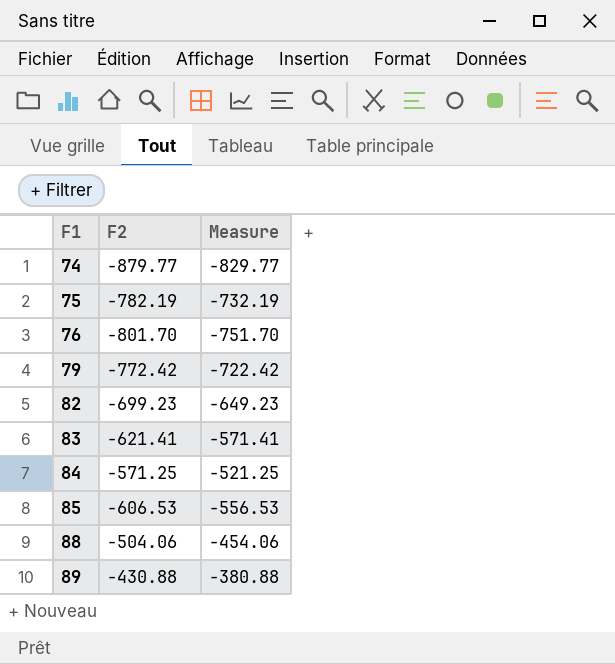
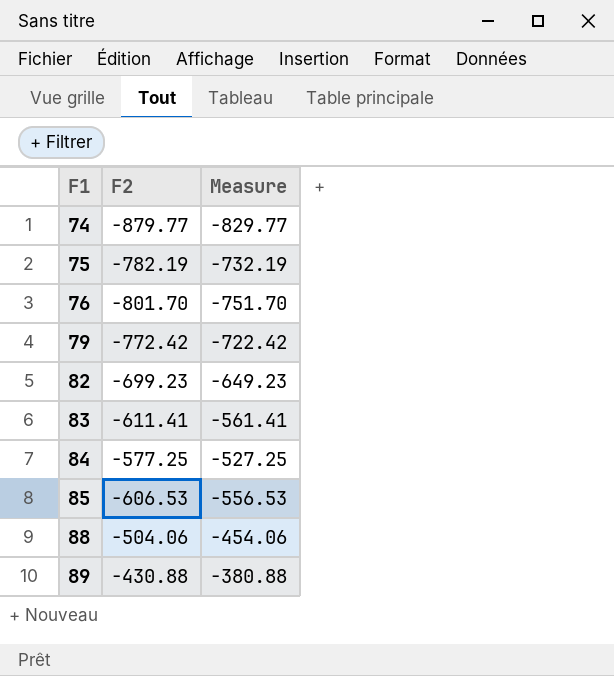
83 | F2: -621.41 -> -611.41
83 | Measure: -571.41 -> -561.41
84 | F2: -571.25 -> -577.25
84 | Measure: -521.25 -> -527.25

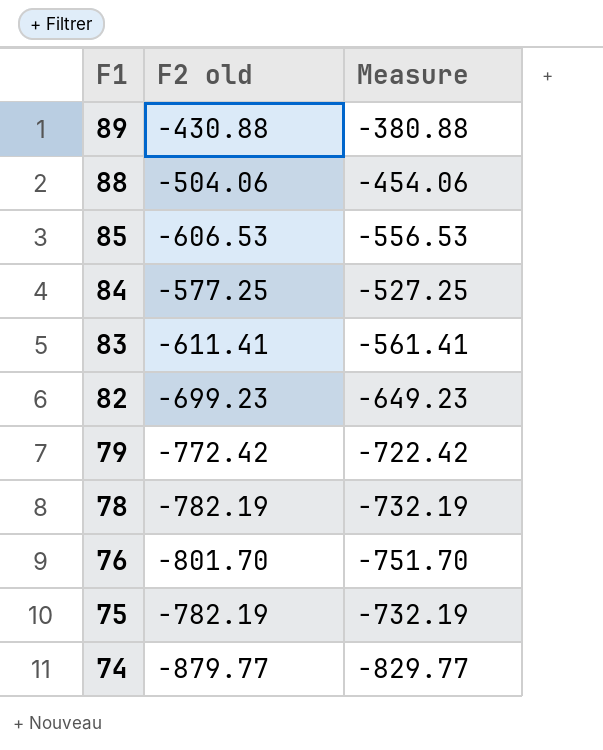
row order: F1 ascending -> F1 descending
column name: F2 -> F2 old
row 78: none -> -782.19 | -732.19

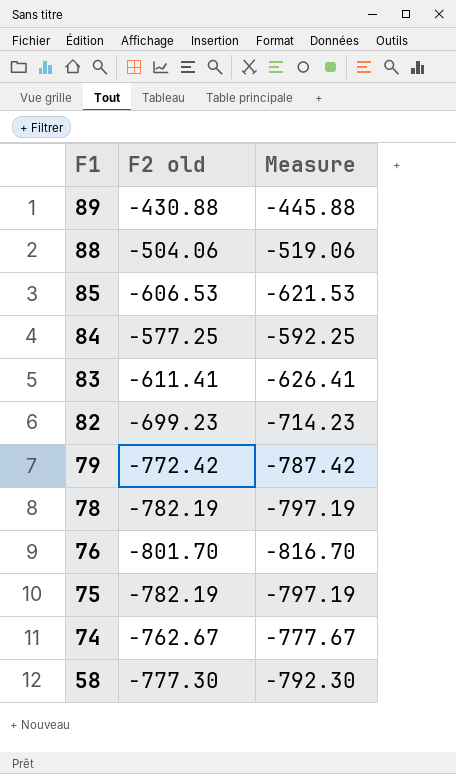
column Measure | formula: [F2 old] + 50 -> [F2 old] - 15
74 | F2 old: -879.77 -> -762.67
row 58: none -> -777.30 | -792.30

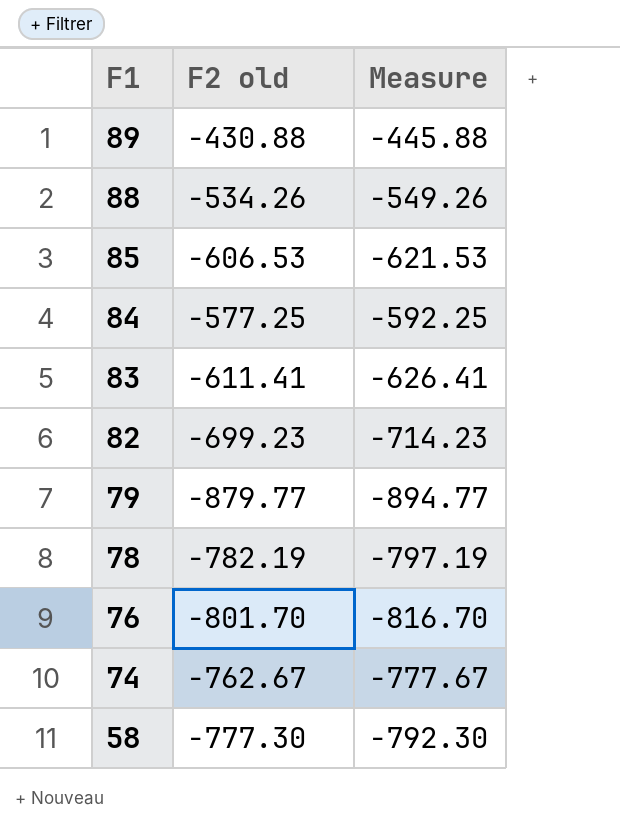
row 75: -782.19 | -797.19 -> none
88 | F2 old: -504.06 -> -534.26
88 | Measure: -519.06 -> -549.26
79 | F2 old: -772.42 -> -879.77
79 | Measure: -787.42 -> -894.77

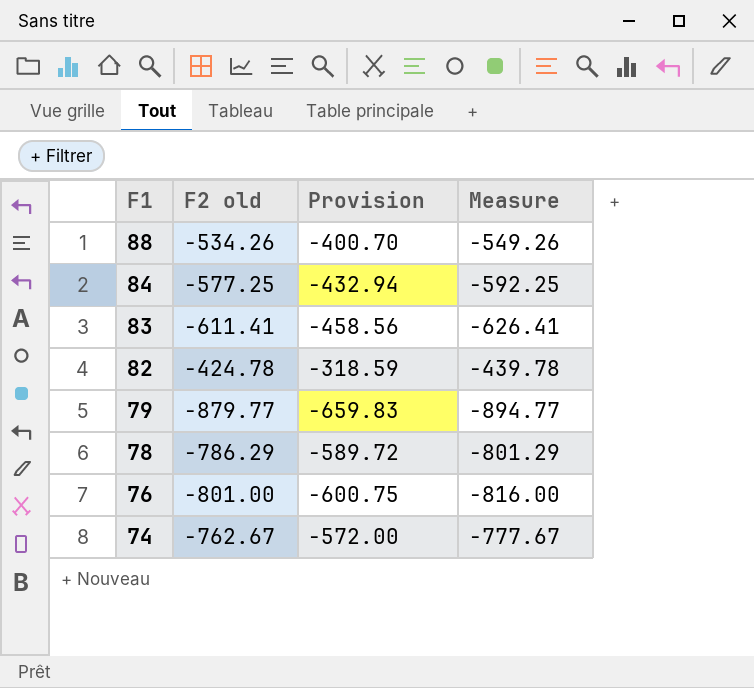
column Provision | formula: none -> [F2 old] * 0.75
row 89: -430.88 | -445.88 -> none
row 85: -606.53 | -621.53 -> none
row 58: -777.30 | -792.30 -> none
82 | F2 old: -699.23 -> -424.78
82 | Measure: -714.23 -> -439.78
78 | F2 old: -782.19 -> -786.29
78 | Measure: -797.19 -> -801.29
76 | F2 old: -801.70 -> -801.00
76 | Measure: -816.70 -> -816.00

